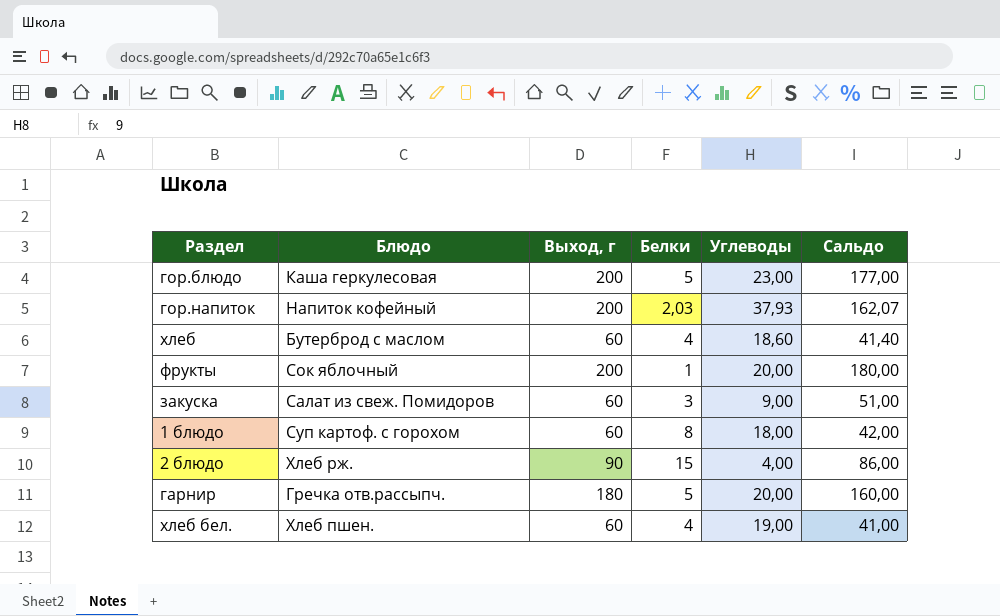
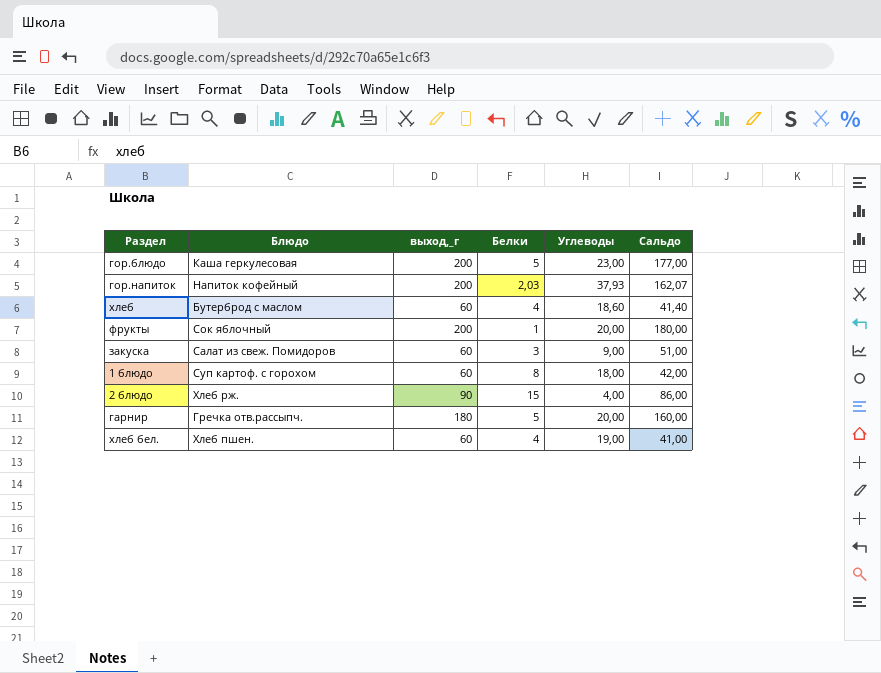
column name: Выход, г -> выход,_г

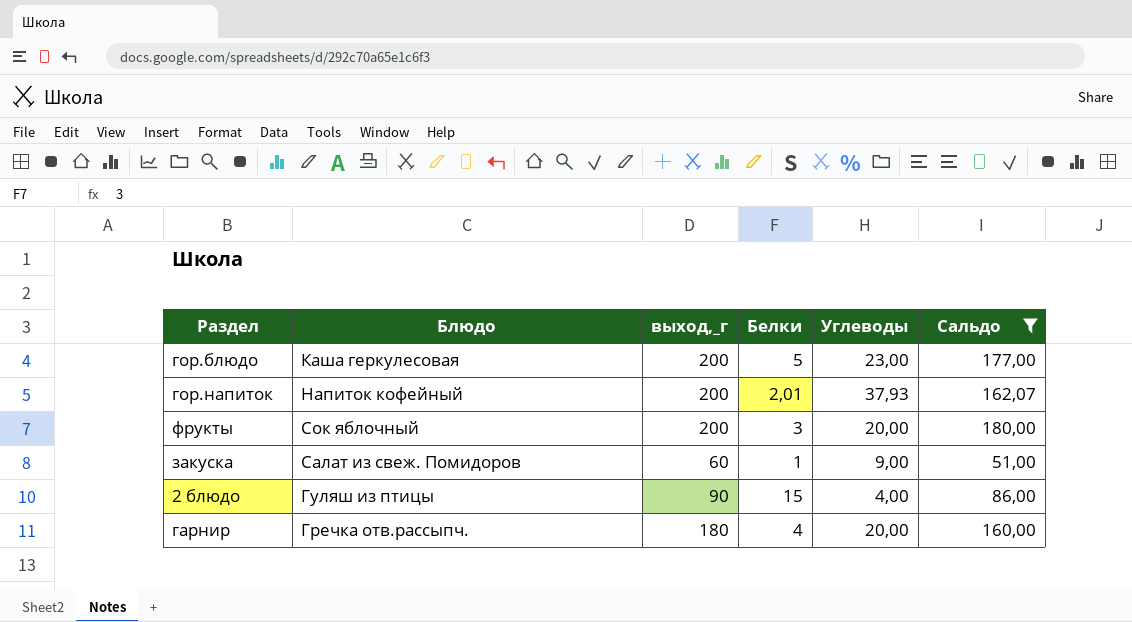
filter: none -> Сальдо >= 51,00
гор.напиток | Белки: 2,03 -> 2,01
фрукты | Белки: 1 -> 3
закуска | Белки: 3 -> 1
2 блюдо | Блюдо: Хлеб рж. -> Гуляш из птицы
гарнир | Белки: 5 -> 4

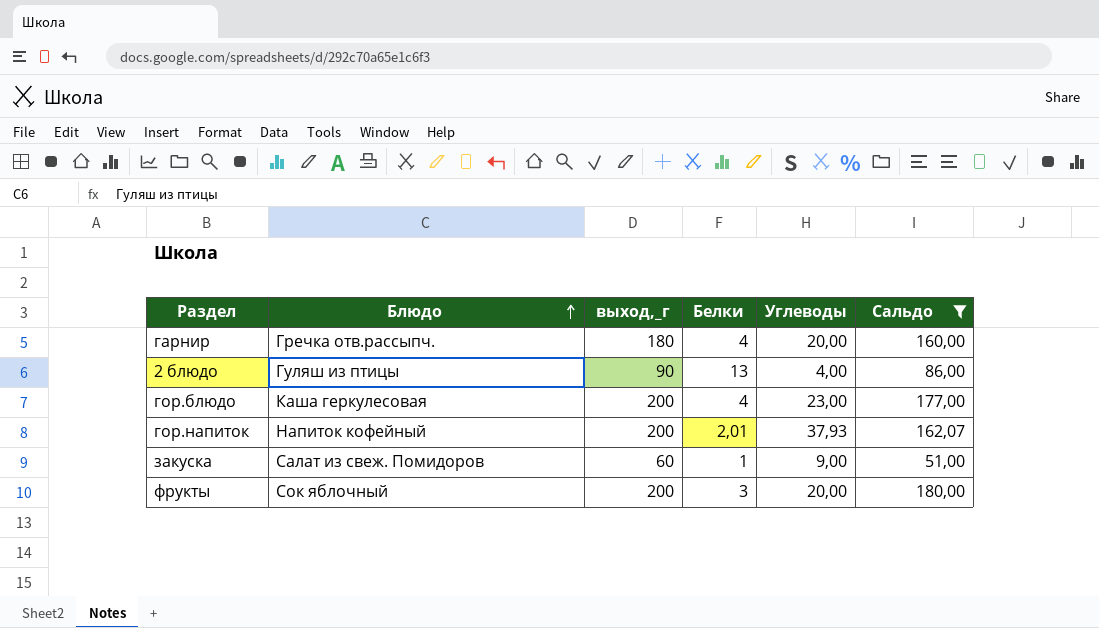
row order: none -> Блюдо ascending
2 блюдо | Белки: 15 -> 13
гор.блюдо | Белки: 5 -> 4

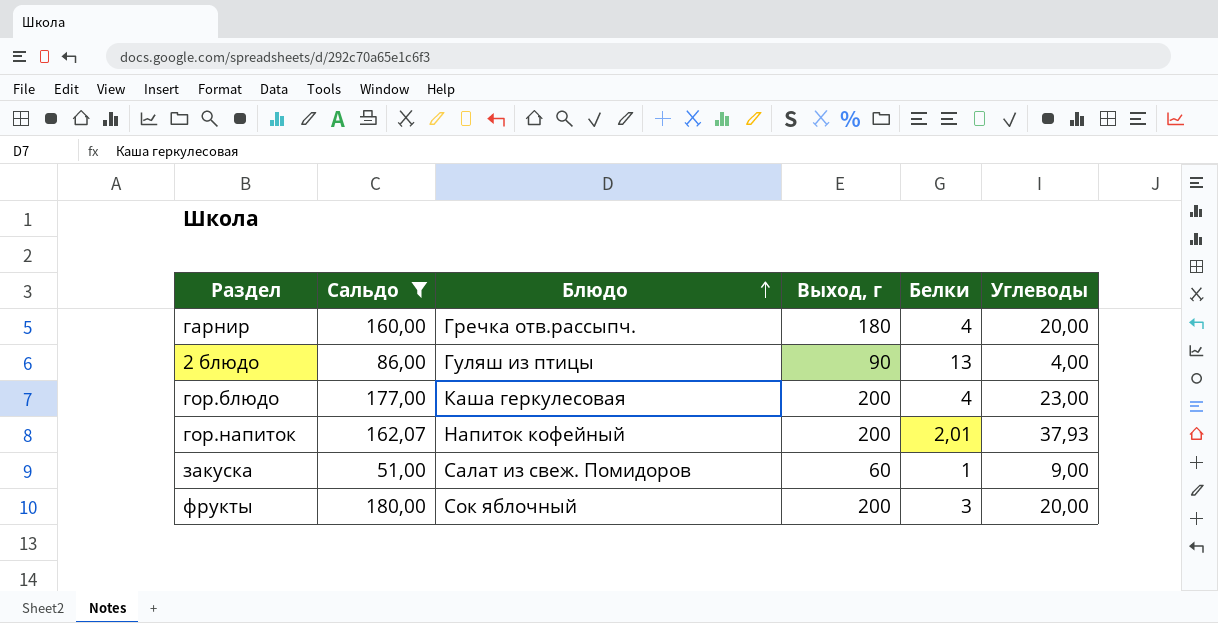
column Сальдо | position: 6 -> 2
column name: выход,_г -> Выход, г

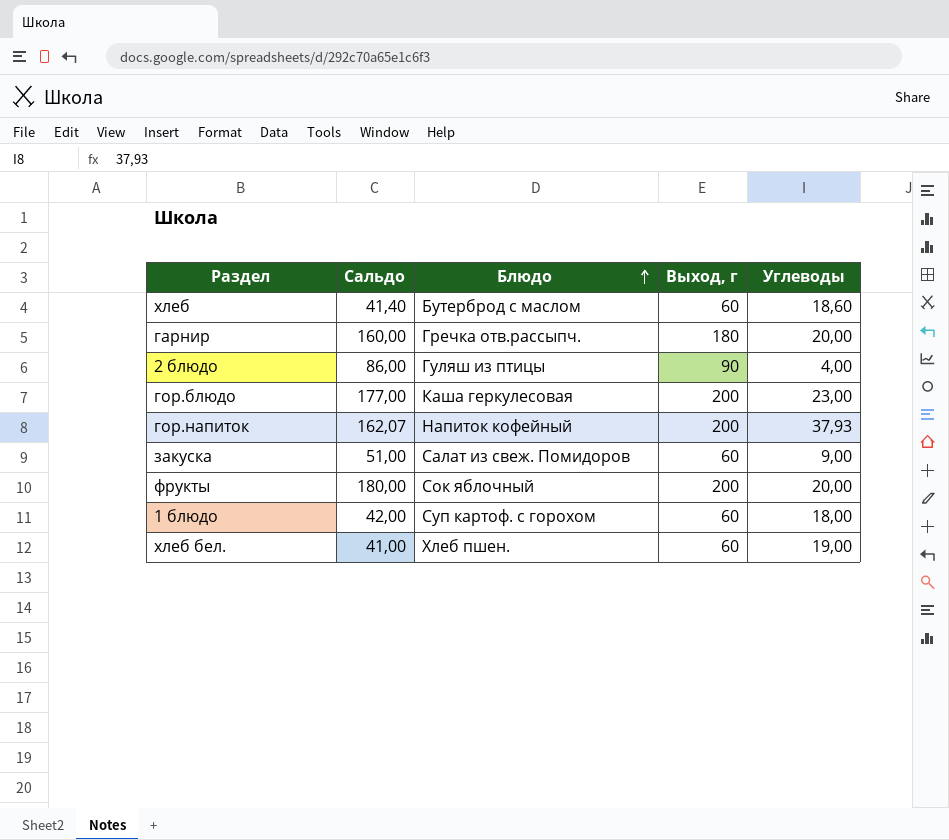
filter: Сальдо >= 51,00 -> none
column Белки | position: 5 -> none

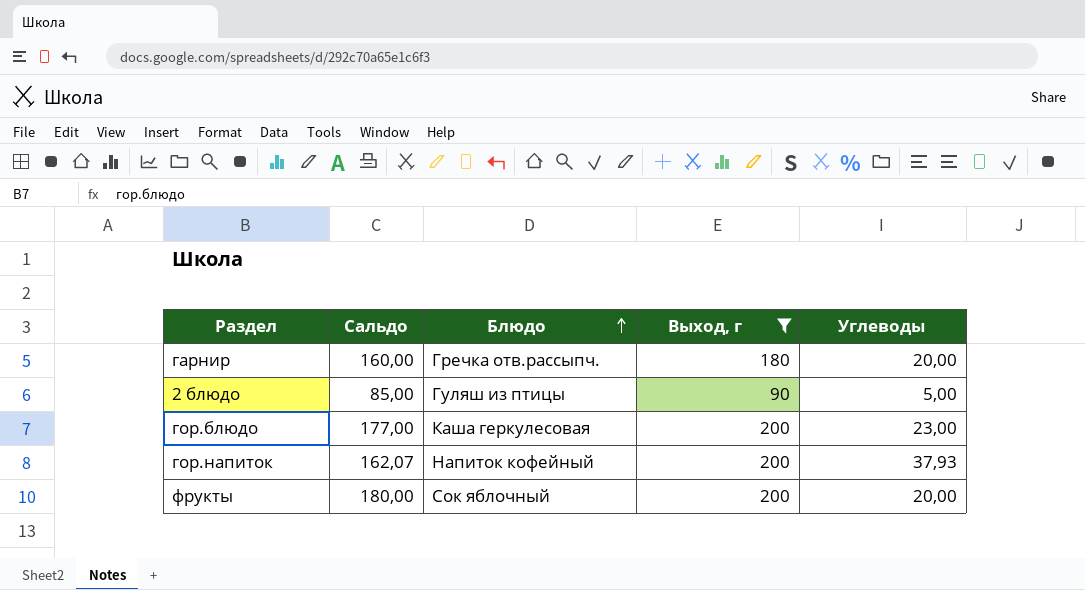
filter: none -> Выход, г != 60
2 блюдо | Сальдо: 86,00 -> 85,00
2 блюдо | Углеводы: 4,00 -> 5,00

